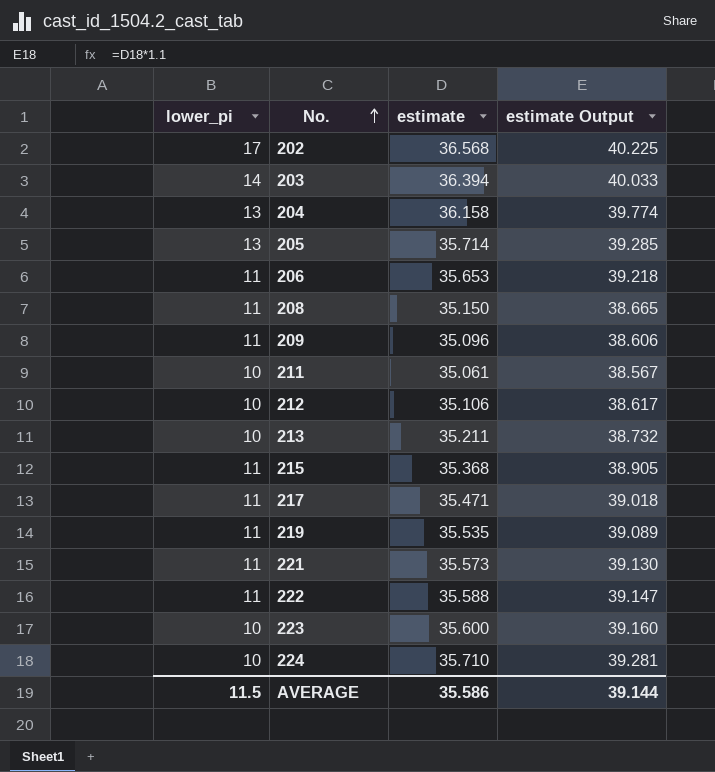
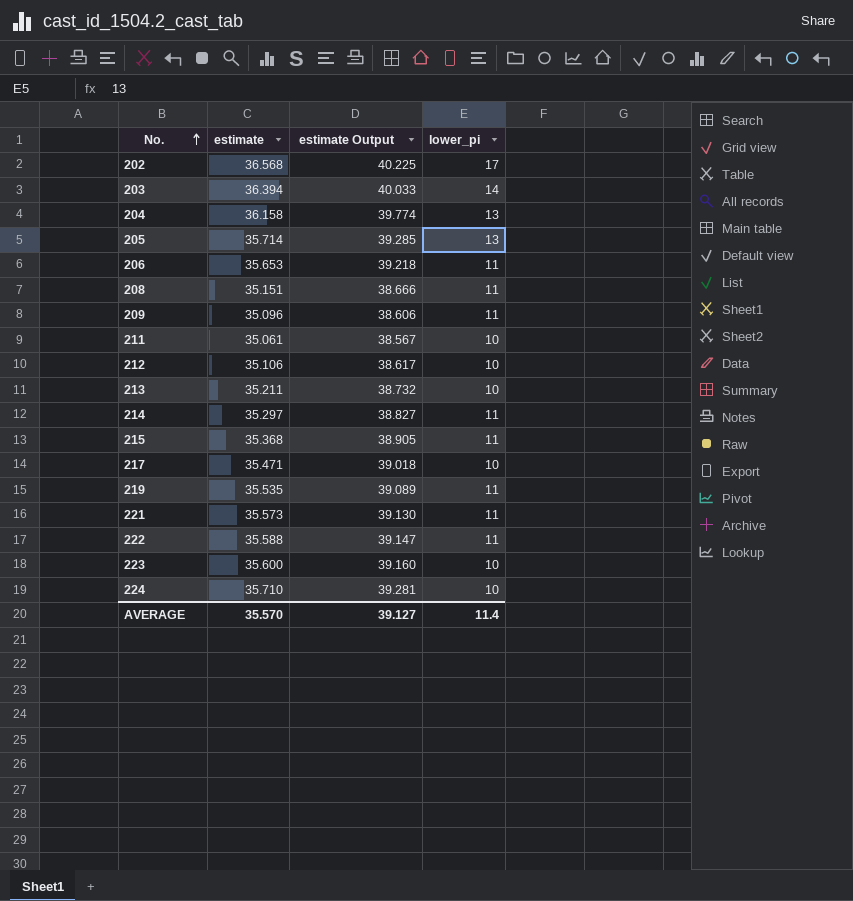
column lower_pi | position: 1 -> 4
208 | estimate: 35.150 -> 35.151
208 | estimate Output: 38.665 -> 38.666
row 214: none -> 35.297 | 38.827 | 11
217 | lower_pi: 11 -> 10
AVERAGE | estimate: 35.586 -> 35.570
AVERAGE | estimate Output: 39.144 -> 39.127
AVERAGE | lower_pi: 11.5 -> 11.4

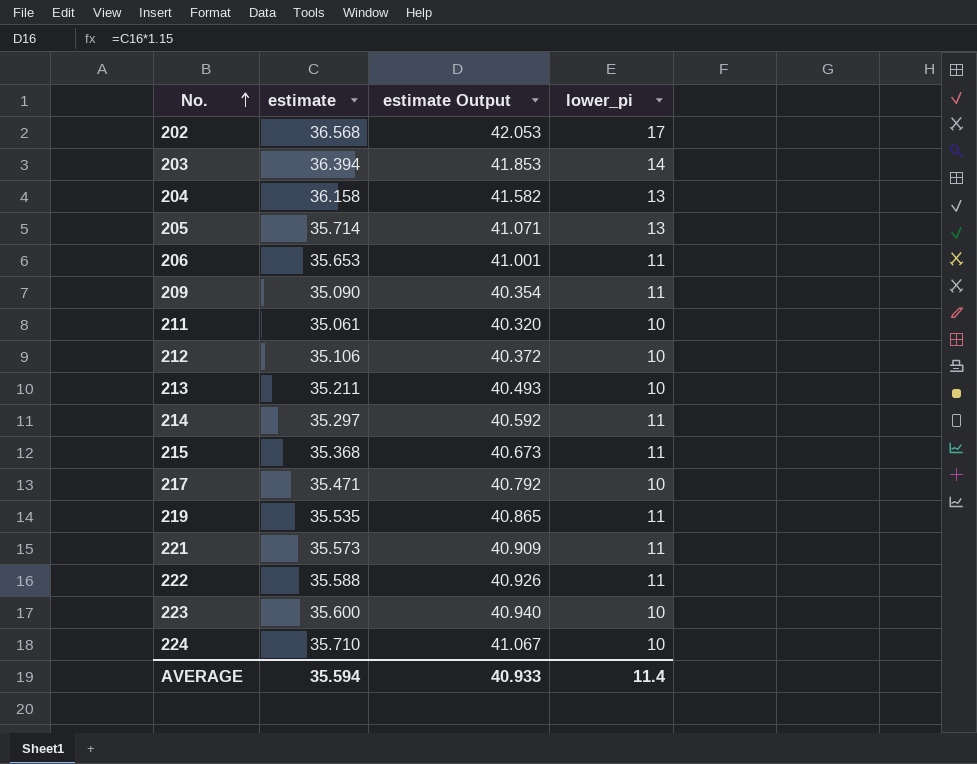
column estimate Output | formula: [estimate] * 1.1 -> [estimate] * 1.15
row 208: 35.151 | 38.666 | 11 -> none
209 | estimate: 35.096 -> 35.090
AVERAGE | estimate: 35.570 -> 35.594
AVERAGE | estimate Output: 39.127 -> 40.933

